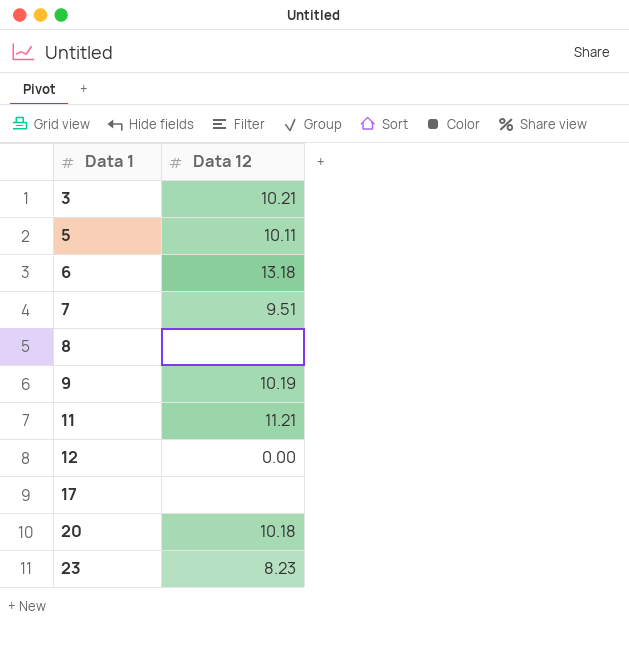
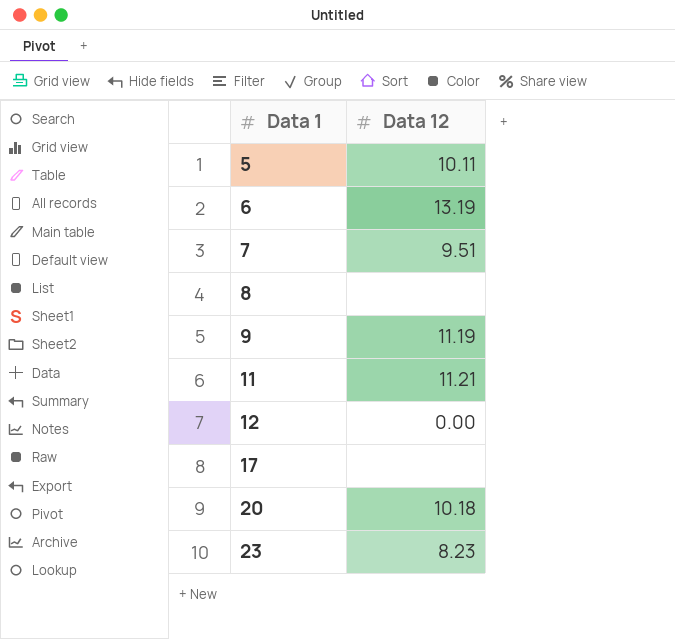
row 3: 10.21 -> none
6 | Data 12: 13.18 -> 13.19
9 | Data 12: 10.19 -> 11.19

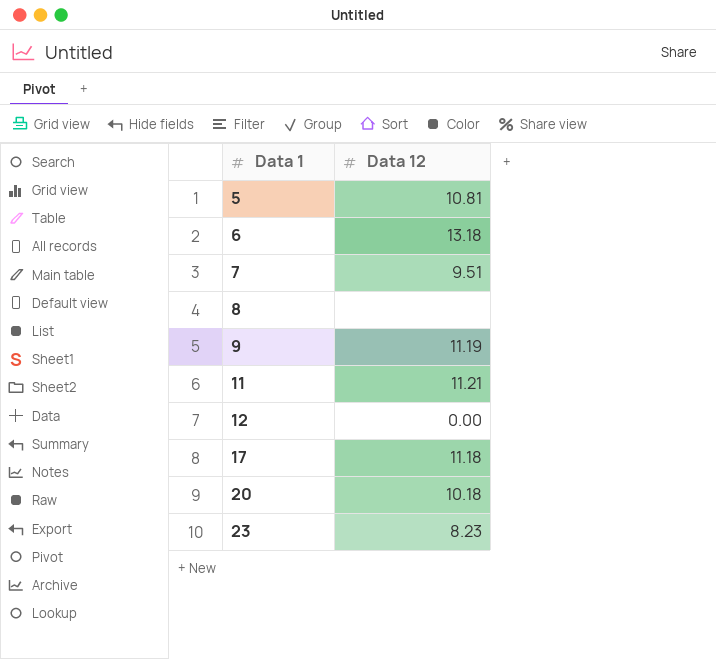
5 | Data 12: 10.11 -> 10.81
6 | Data 12: 13.19 -> 13.18
17 | Data 12: none -> 11.18

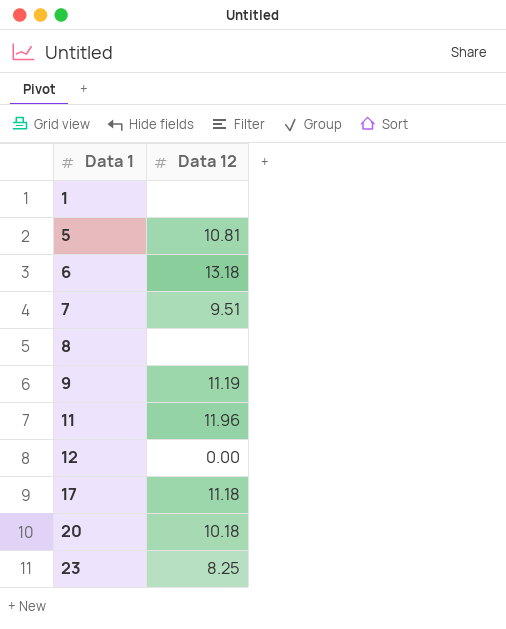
row 1: none -> none
11 | Data 12: 11.21 -> 11.96
23 | Data 12: 8.23 -> 8.25

